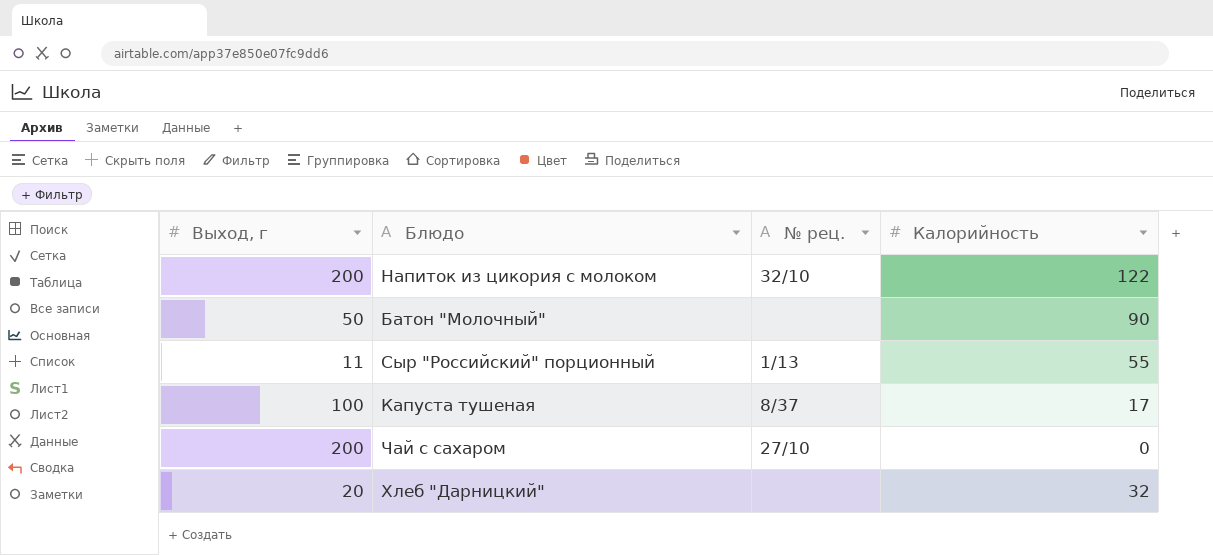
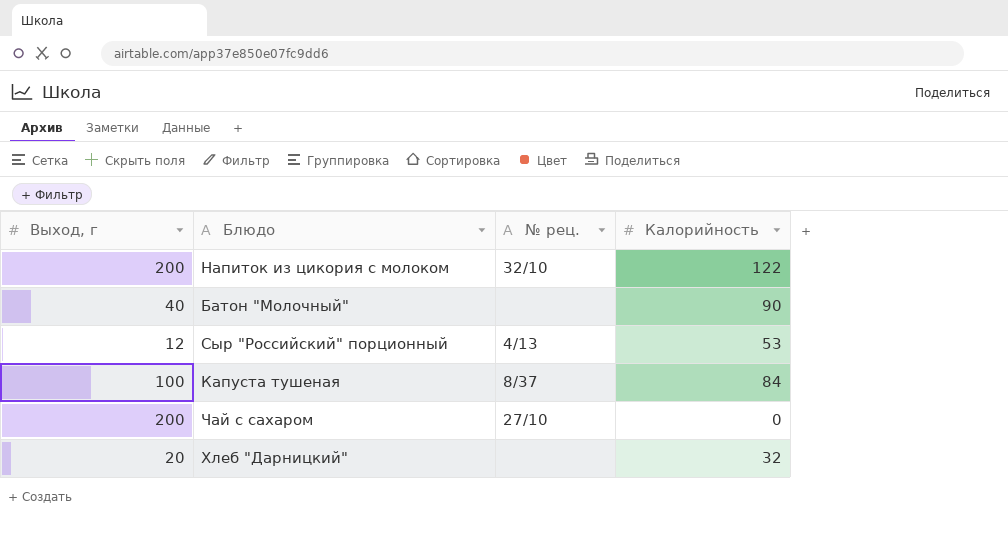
Батон "Молочный" | Выход, г: 50 -> 40
Сыр "Российский" порционный | Выход, г: 11 -> 12
Сыр "Российский" порционный | № рец.: 1/13 -> 4/13
Сыр "Российский" порционный | Калорийность: 55 -> 53
Капуста тушеная | Калорийность: 17 -> 84

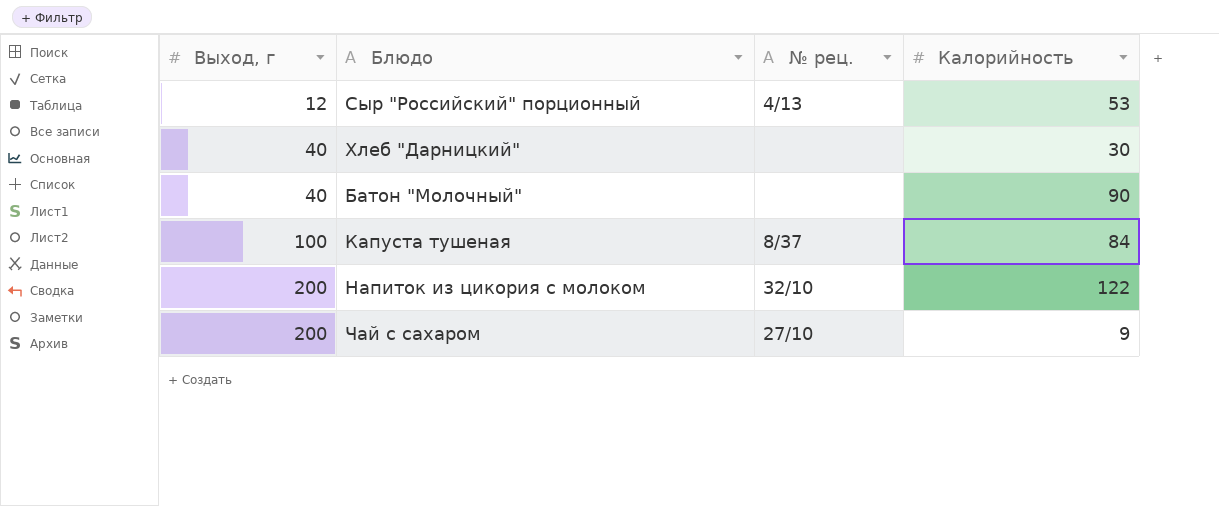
row order: none -> Выход, г ascending
Хлеб "Дарницкий" | Выход, г: 20 -> 40
Хлеб "Дарницкий" | Калорийность: 32 -> 30
Чай с сахаром | Калорийность: 0 -> 9

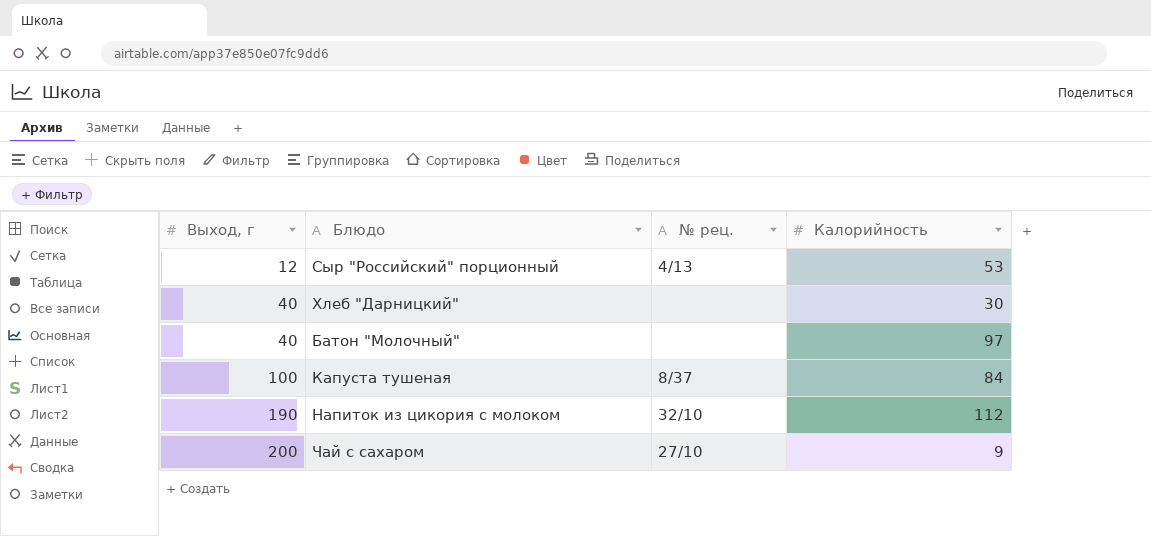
Батон "Молочный" | Калорийность: 90 -> 97
Напиток из цикория с молоком | Выход, г: 200 -> 190
Напиток из цикория с молоком | Калорийность: 122 -> 112

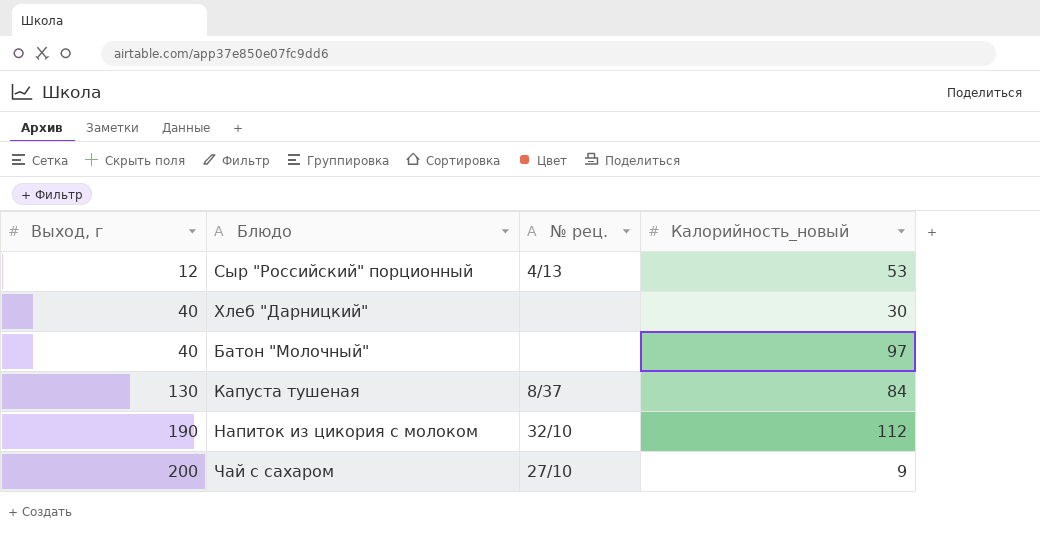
column name: Калорийность -> Калорийность_новый
Капуста тушеная | Выход, г: 100 -> 130

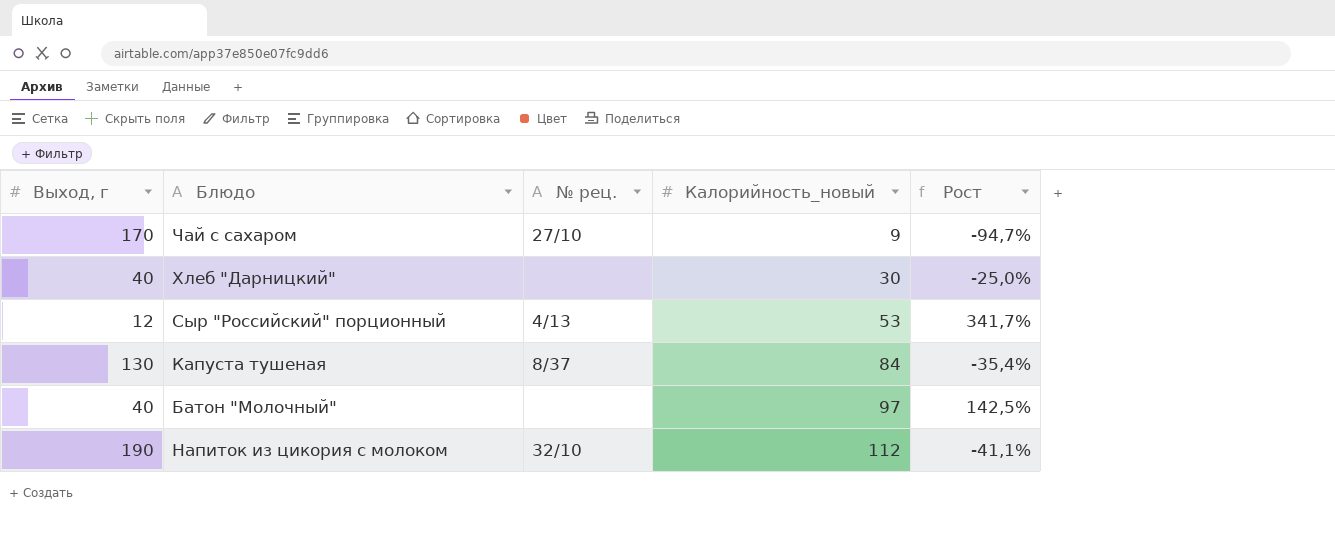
row order: Выход, г ascending -> Калорийность_новый ascending
column Рост | formula: none -> ([Калорийность_новый] - [Выход, г]) / [Выход, г]
Чай с сахаром | Выход, г: 200 -> 170

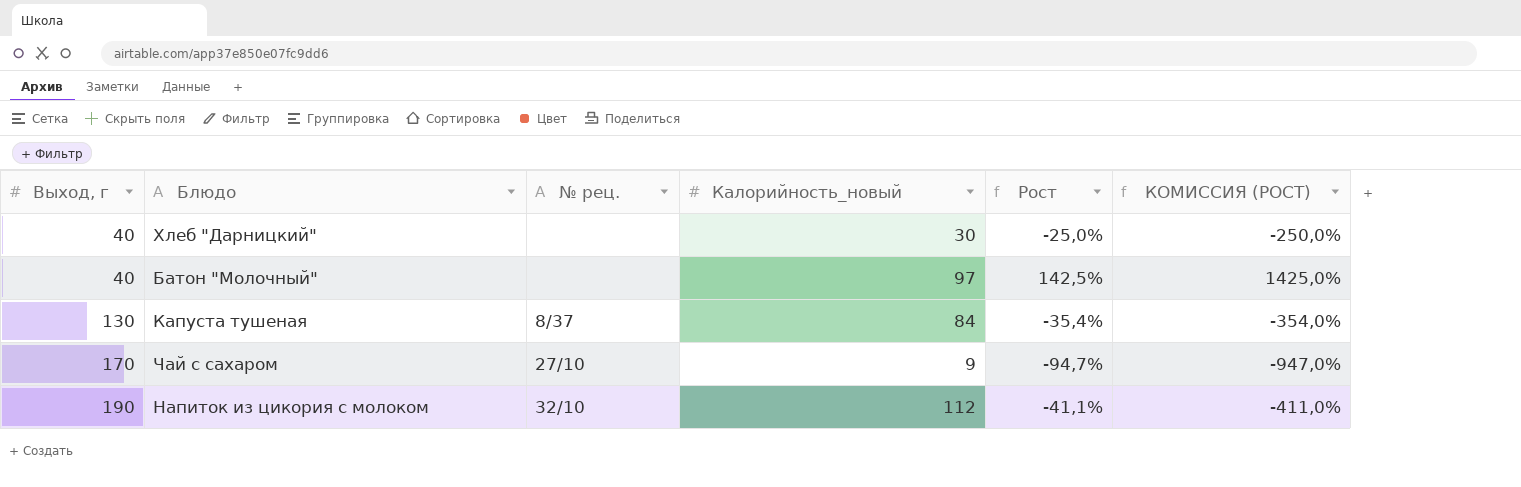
row order: Калорийность_новый ascending -> Выход, г ascending
column КОМИССИЯ (РОСТ) | formula: none -> [Рост] * 10
row Сыр "Российский" порционный: 12 | 4/13 | 53 | 341,7% -> none

